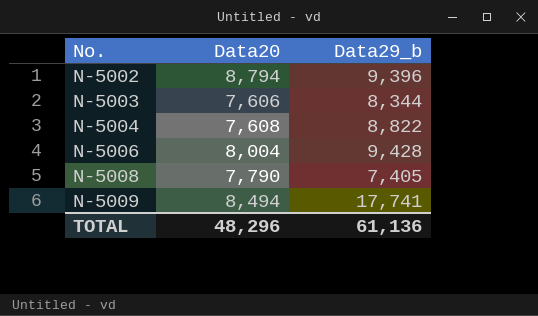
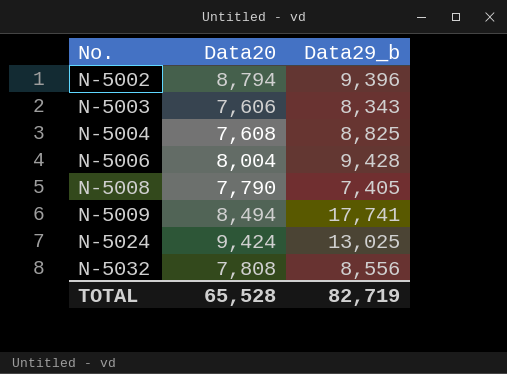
N-5003 | Data29_b: 8,344 -> 8,343
N-5004 | Data29_b: 8,822 -> 8,825
row N-5024: none -> 9,424 | 13,025
row N-5032: none -> 7,808 | 8,556
TOTAL | Data20: 48,296 -> 65,528
TOTAL | Data29_b: 61,136 -> 82,719

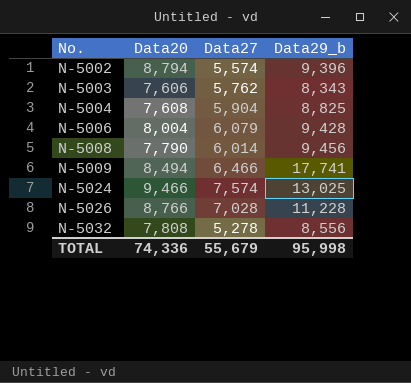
column Data27 | position: none -> 3
N-5008 | Data29_b: 7,405 -> 9,456
N-5024 | Data20: 9,424 -> 9,466
row N-5026: none -> 8,766 | 7,028 | 11,228
TOTAL | Data20: 65,528 -> 74,336
TOTAL | Data29_b: 82,719 -> 95,998

